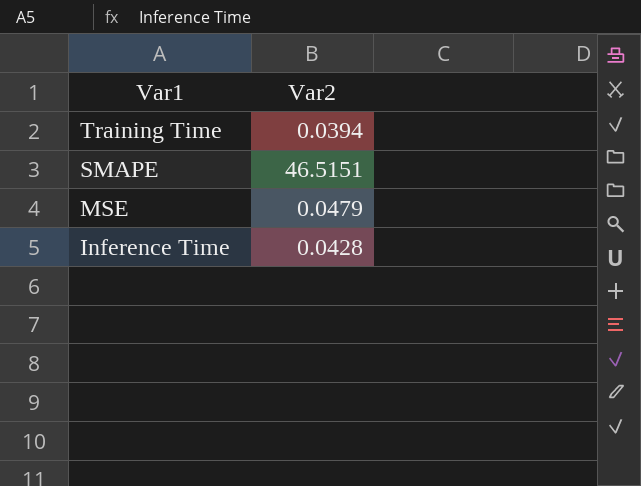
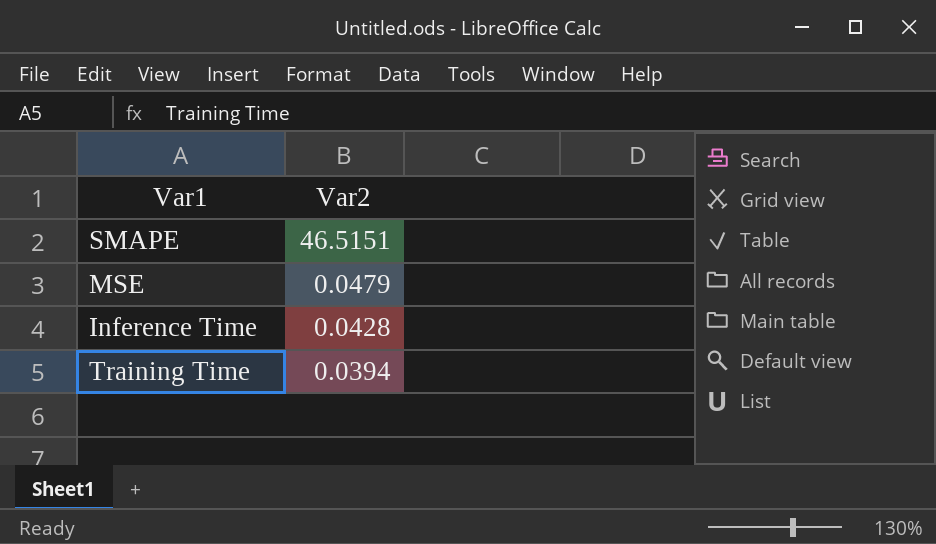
row order: Var1 descending -> Var2 descending

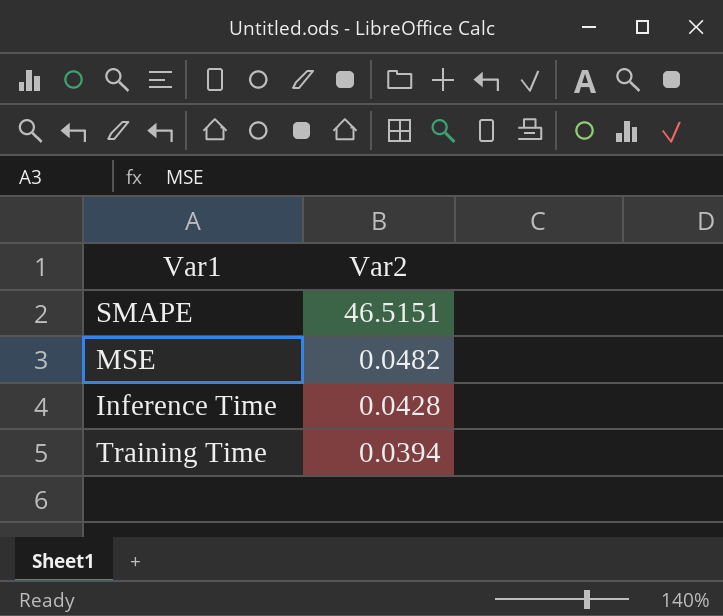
MSE | Var2: 0.0479 -> 0.0482

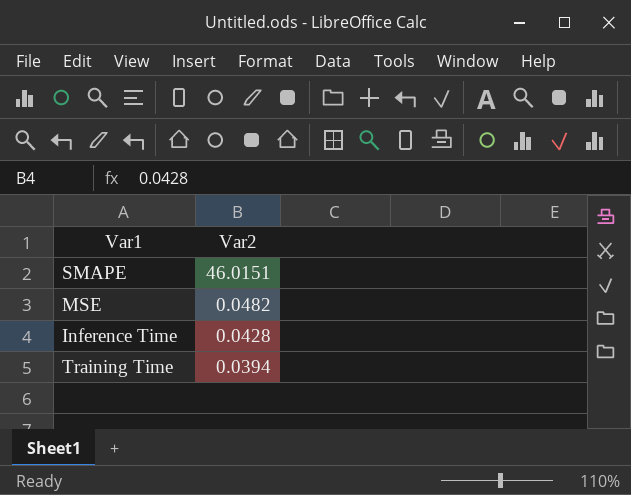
SMAPE | Var2: 46.5151 -> 46.0151

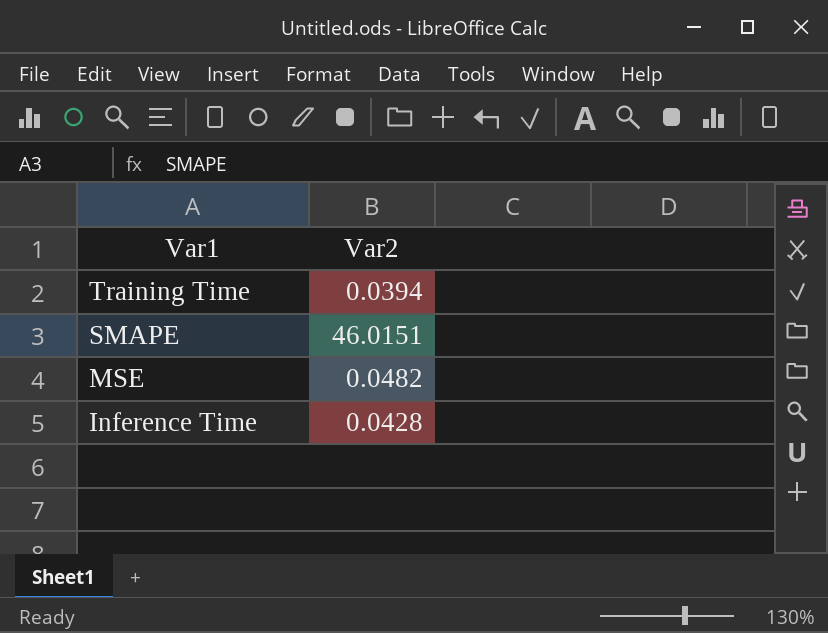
row order: Var2 descending -> Var1 descending

